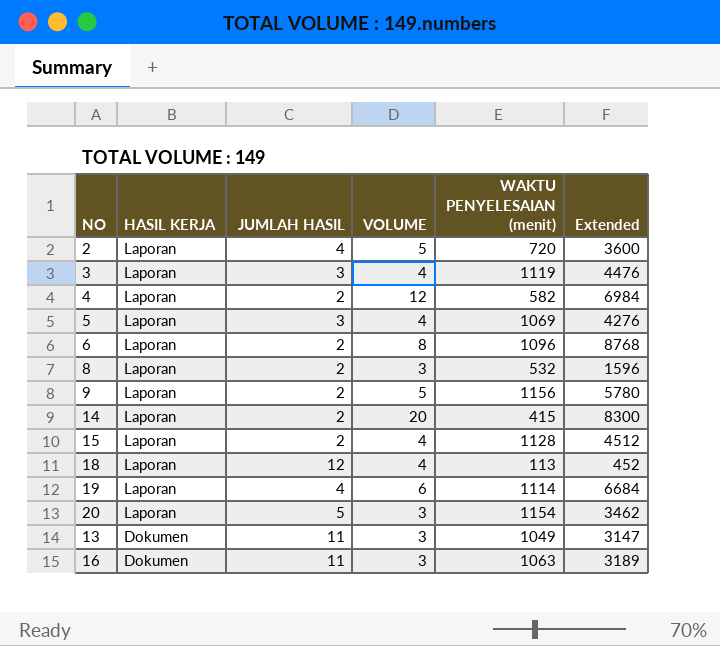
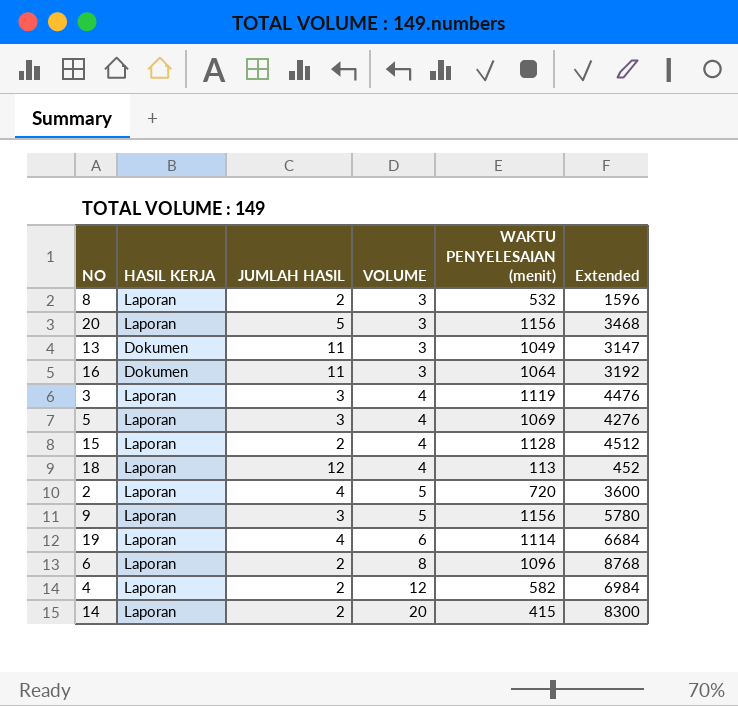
row order: HASIL KERJA descending -> VOLUME ascending
20 | WAKTU PENYELESAIAN (menit): 1154 -> 1156
20 | Extended: 3462 -> 3468
16 | WAKTU PENYELESAIAN (menit): 1063 -> 1064
16 | Extended: 3189 -> 3192
9 | JUMLAH HASIL: 2 -> 3

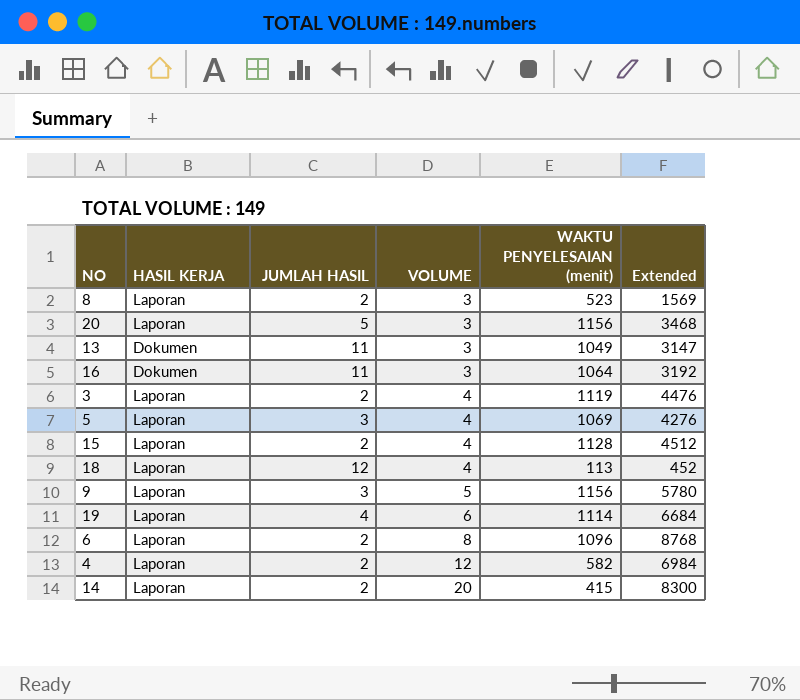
row 2: Laporan | 4 | 5 | 720 | 3600 -> none
8 | WAKTU PENYELESAIAN (menit): 532 -> 523
8 | Extended: 1596 -> 1569
3 | JUMLAH HASIL: 3 -> 2

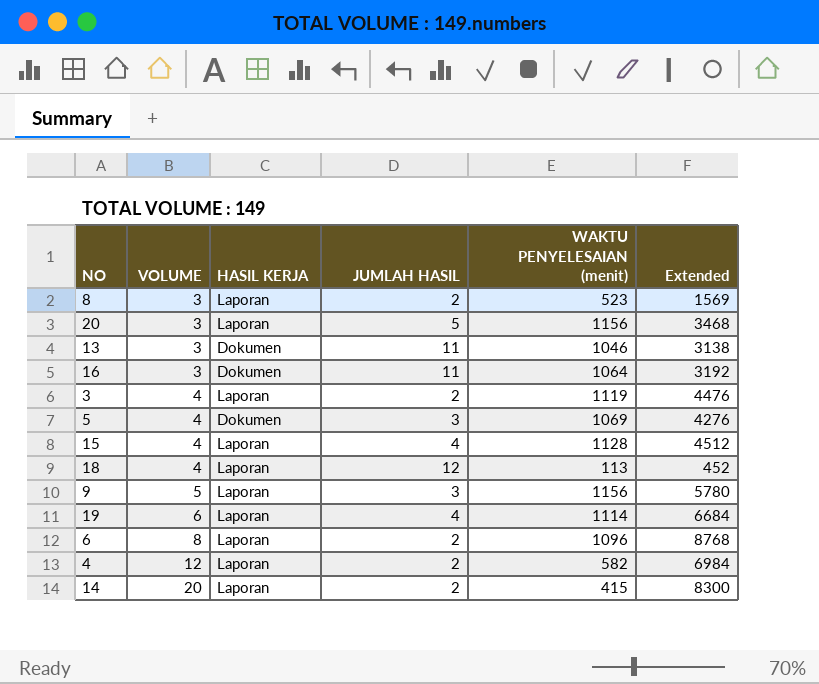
column VOLUME | position: 4 -> 2
13 | WAKTU PENYELESAIAN (menit): 1049 -> 1046
13 | Extended: 3147 -> 3138
5 | HASIL KERJA: Laporan -> Dokumen
15 | JUMLAH HASIL: 2 -> 4

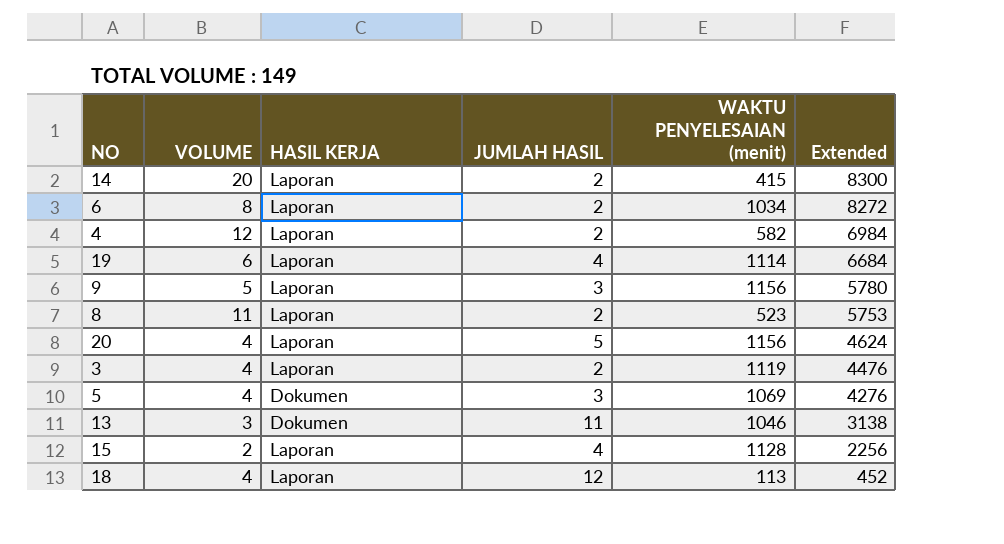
row order: VOLUME ascending -> Extended descending
row 16: 3 | Dokumen | 11 | 1064 | 3192 -> none
6 | WAKTU PENYELESAIAN (menit): 1096 -> 1034
6 | Extended: 8768 -> 8272
8 | VOLUME: 3 -> 11
8 | Extended: 1569 -> 5753
20 | VOLUME: 3 -> 4
20 | Extended: 3468 -> 4624
15 | VOLUME: 4 -> 2
15 | Extended: 4512 -> 2256

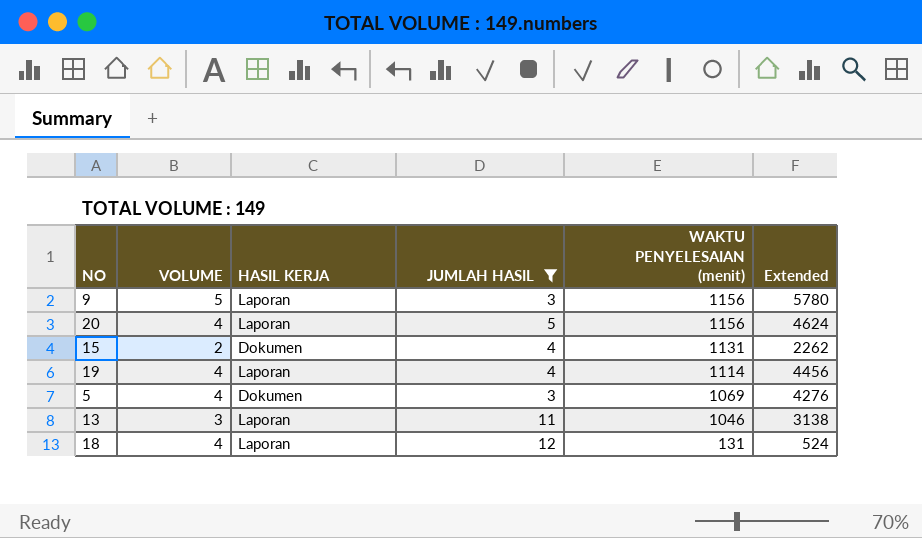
filter: none -> JUMLAH HASIL != 2
row order: Extended descending -> WAKTU PENYELESAIAN (menit) descending
15 | HASIL KERJA: Laporan -> Dokumen
15 | WAKTU PENYELESAIAN (menit): 1128 -> 1131
15 | Extended: 2256 -> 2262
19 | VOLUME: 6 -> 4
19 | Extended: 6684 -> 4456
13 | HASIL KERJA: Dokumen -> Laporan
18 | WAKTU PENYELESAIAN (menit): 113 -> 131
18 | Extended: 452 -> 524

